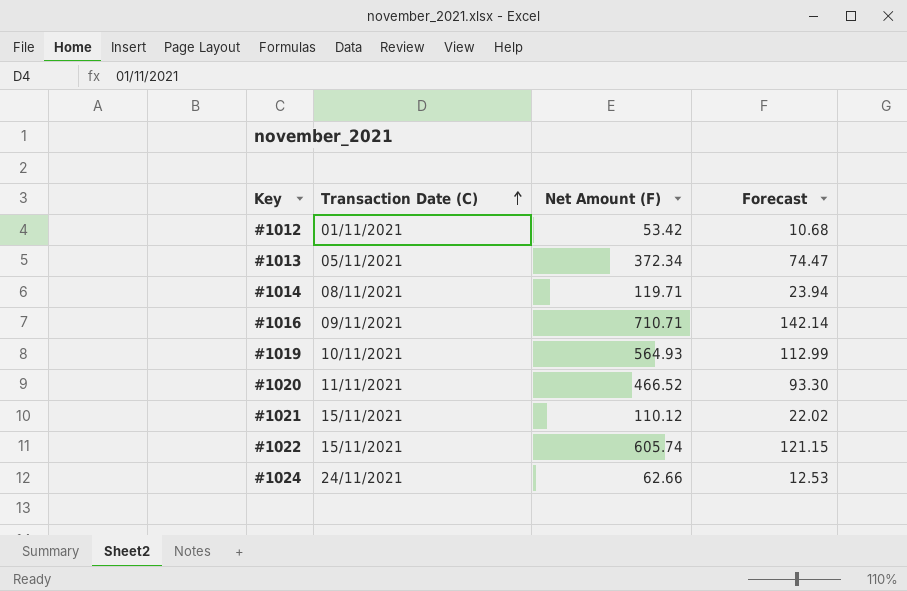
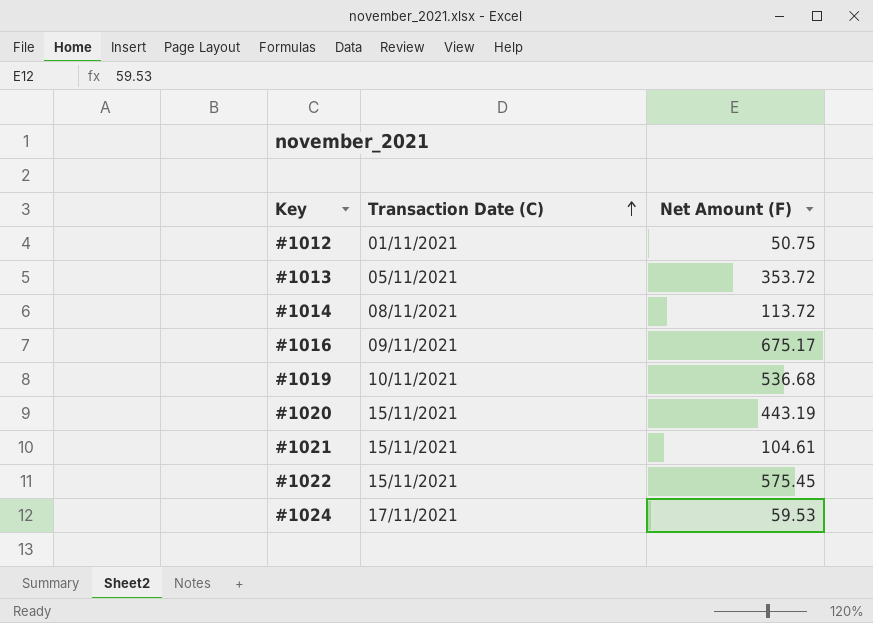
column Forecast | formula: [Net Amount (F)] * 0.2 -> none
#1012 | Net Amount (F): 53.42 -> 50.75
#1013 | Net Amount (F): 372.34 -> 353.72
#1014 | Net Amount (F): 119.71 -> 113.72
#1016 | Net Amount (F): 710.71 -> 675.17
#1019 | Net Amount (F): 564.93 -> 536.68
#1020 | Transaction Date (C): 11/11/2021 -> 15/11/2021
#1020 | Net Amount (F): 466.52 -> 443.19
#1021 | Net Amount (F): 110.12 -> 104.61
#1022 | Net Amount (F): 605.74 -> 575.45
#1024 | Transaction Date (C): 24/11/2021 -> 17/11/2021
#1024 | Net Amount (F): 62.66 -> 59.53

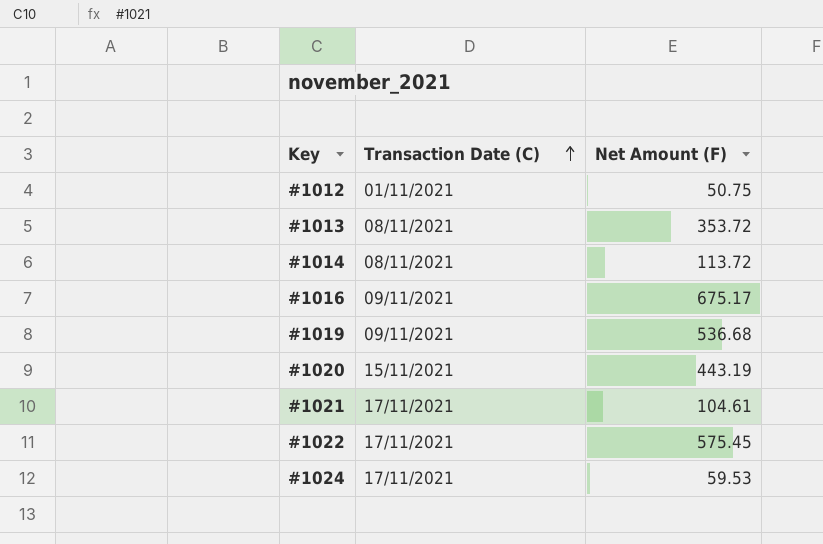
#1013 | Transaction Date (C): 05/11/2021 -> 08/11/2021
#1019 | Transaction Date (C): 10/11/2021 -> 09/11/2021
#1021 | Transaction Date (C): 15/11/2021 -> 17/11/2021
#1022 | Transaction Date (C): 15/11/2021 -> 17/11/2021

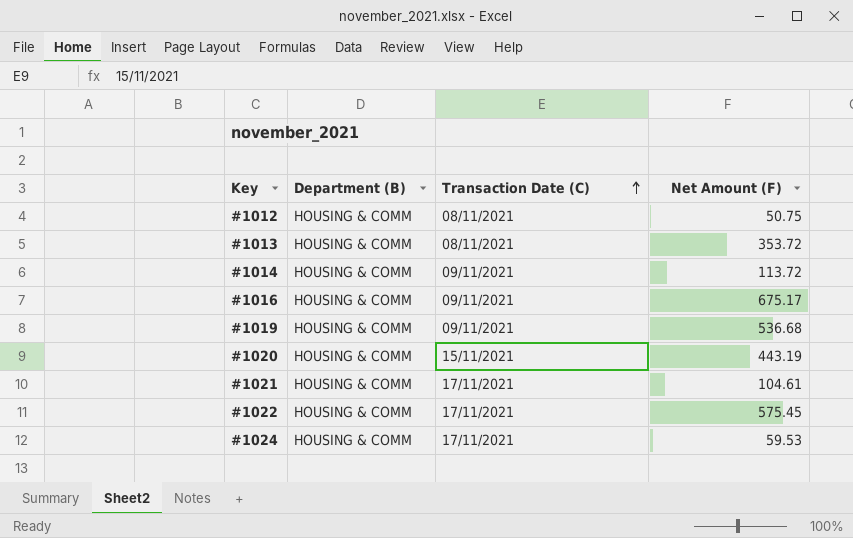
column Department (B) | position: none -> 2
#1012 | Transaction Date (C): 01/11/2021 -> 08/11/2021
#1014 | Transaction Date (C): 08/11/2021 -> 09/11/2021

